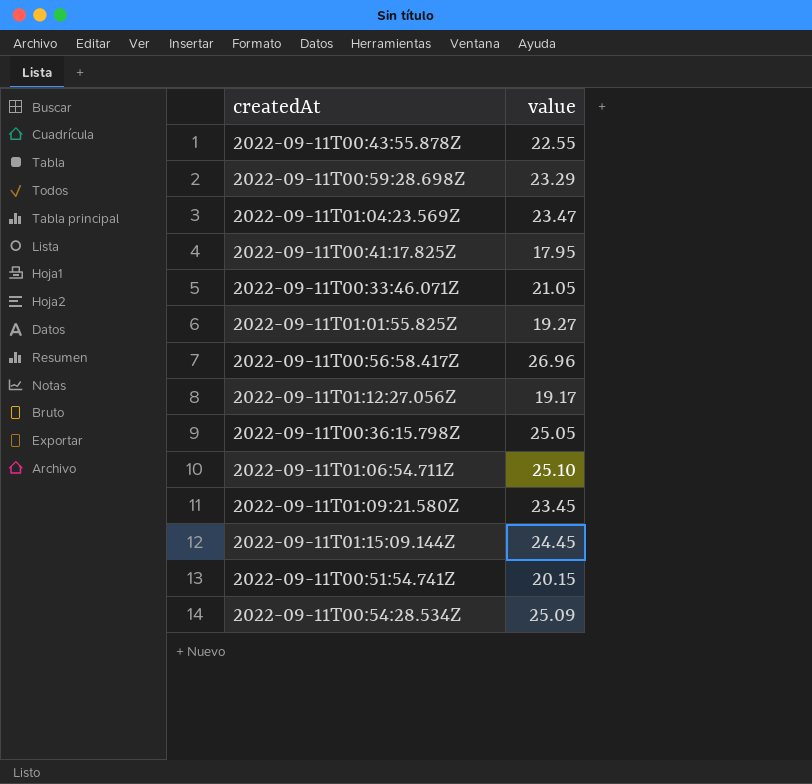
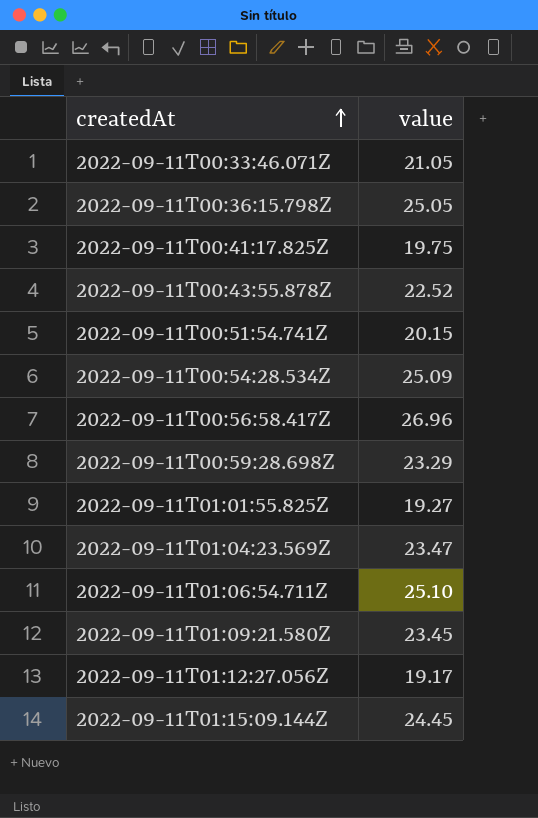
row order: none -> createdAt ascending
2022-09-11T00:41:17.825Z | value: 17.95 -> 19.75
2022-09-11T00:43:55.878Z | value: 22.55 -> 22.52

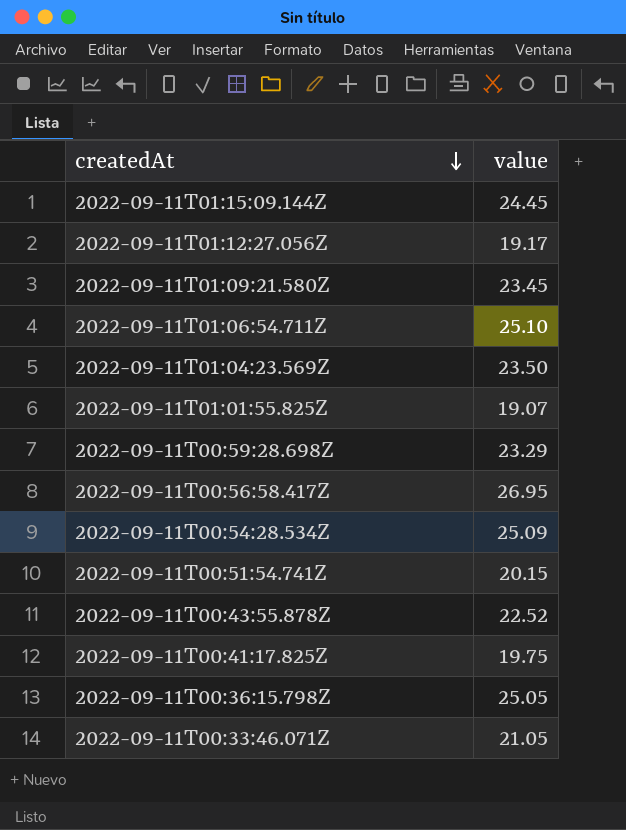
row order: createdAt ascending -> createdAt descending
2022-09-11T01:04:23.569Z | value: 23.47 -> 23.50
2022-09-11T01:01:55.825Z | value: 19.27 -> 19.07
2022-09-11T00:56:58.417Z | value: 26.96 -> 26.95

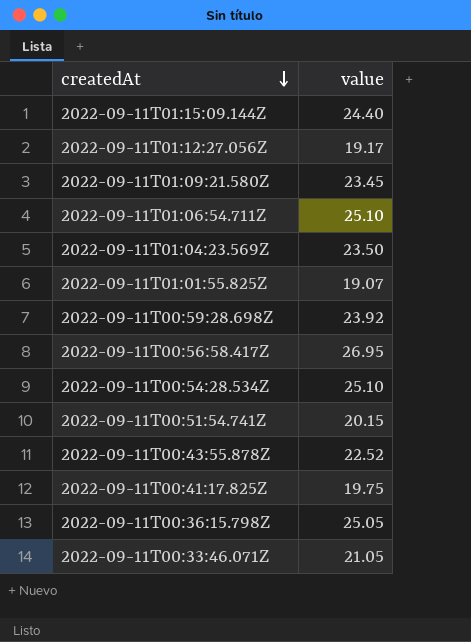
2022-09-11T01:15:09.144Z | value: 24.45 -> 24.40
2022-09-11T00:59:28.698Z | value: 23.29 -> 23.92
2022-09-11T00:54:28.534Z | value: 25.09 -> 25.10

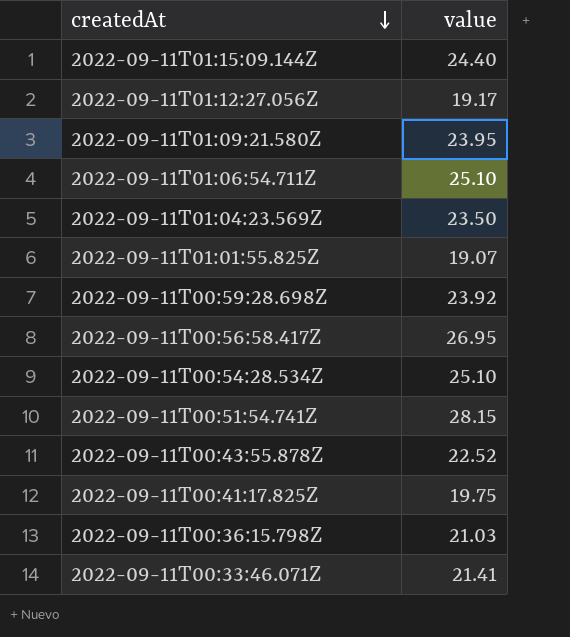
2022-09-11T01:09:21.580Z | value: 23.45 -> 23.95
2022-09-11T00:51:54.741Z | value: 20.15 -> 28.15
2022-09-11T00:36:15.798Z | value: 25.05 -> 21.03
2022-09-11T00:33:46.071Z | value: 21.05 -> 21.41

